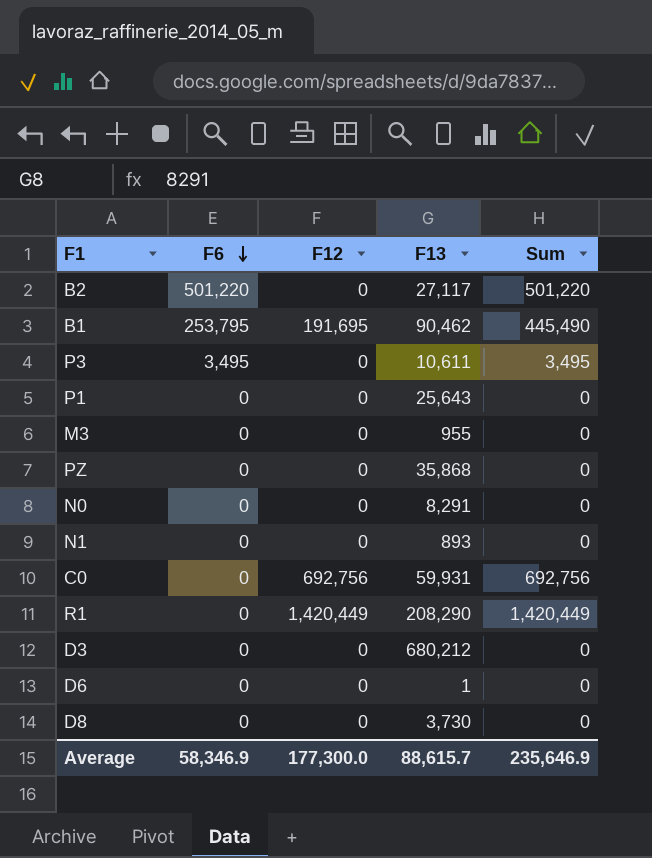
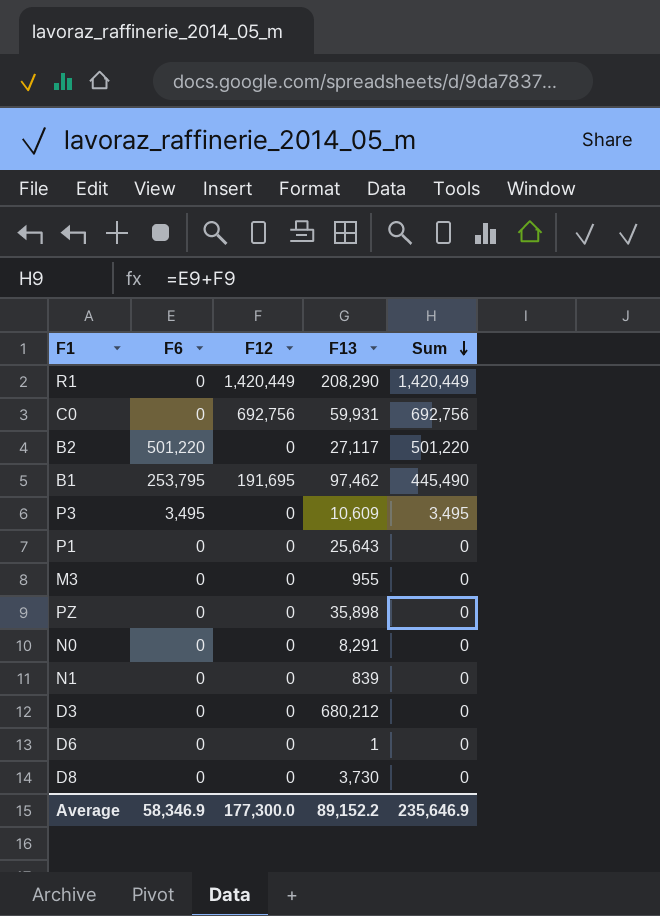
row order: F6 descending -> Sum descending
B1 | F13: 90,462 -> 97,462
P3 | F13: 10,611 -> 10,609
PZ | F13: 35,868 -> 35,898
N1 | F13: 893 -> 839
Average | F13: 88,615.7 -> 89,152.2

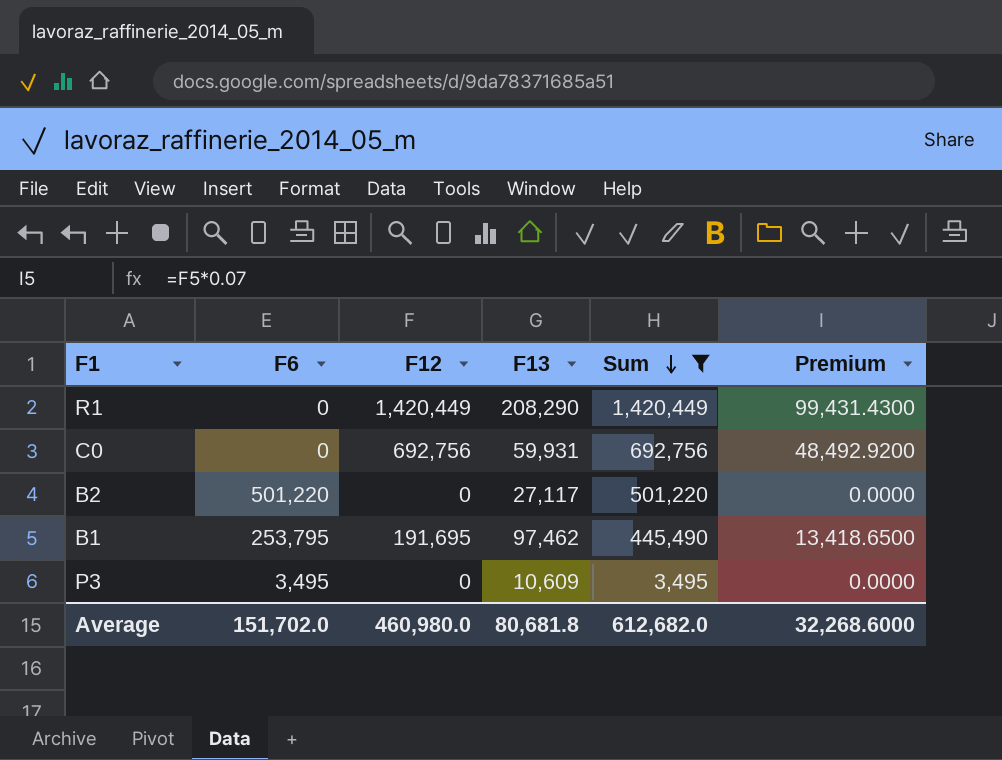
filter: none -> Sum != 0
column Premium | formula: none -> [F12] * 0.07
Average | F6: 58,346.9 -> 151,702.0
Average | F12: 177,300.0 -> 460,980.0
Average | F13: 89,152.2 -> 80,681.8
Average | Sum: 235,646.9 -> 612,682.0

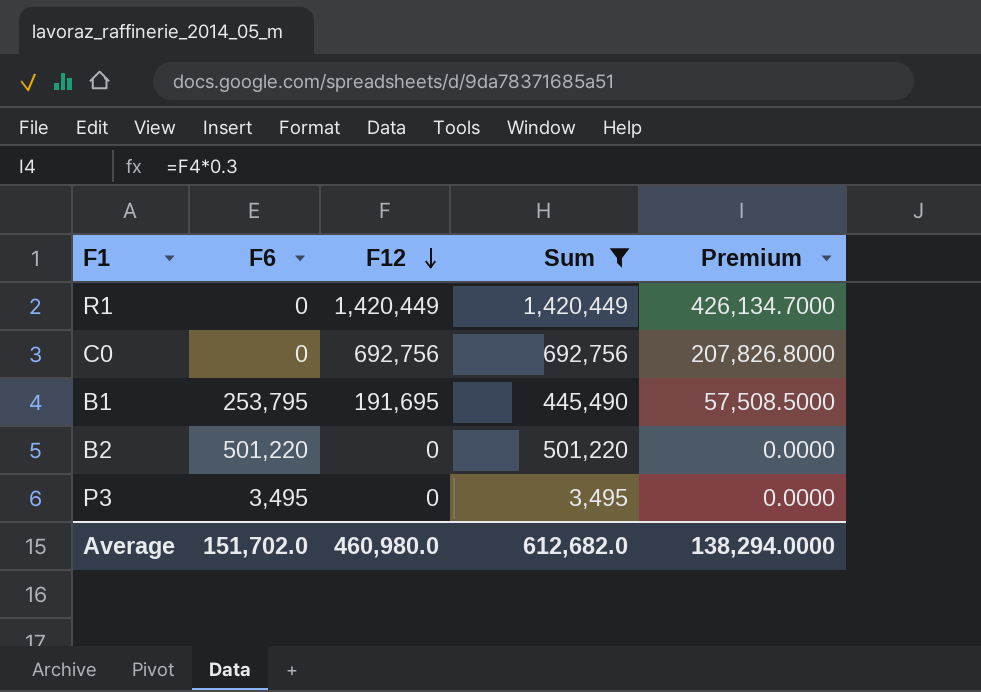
row order: Sum descending -> F12 descending
column F13 | position: 4 -> none
column Premium | formula: [F12] * 0.07 -> [F12] * 0.3
Average | Premium: 32,268.6000 -> 138,294.0000

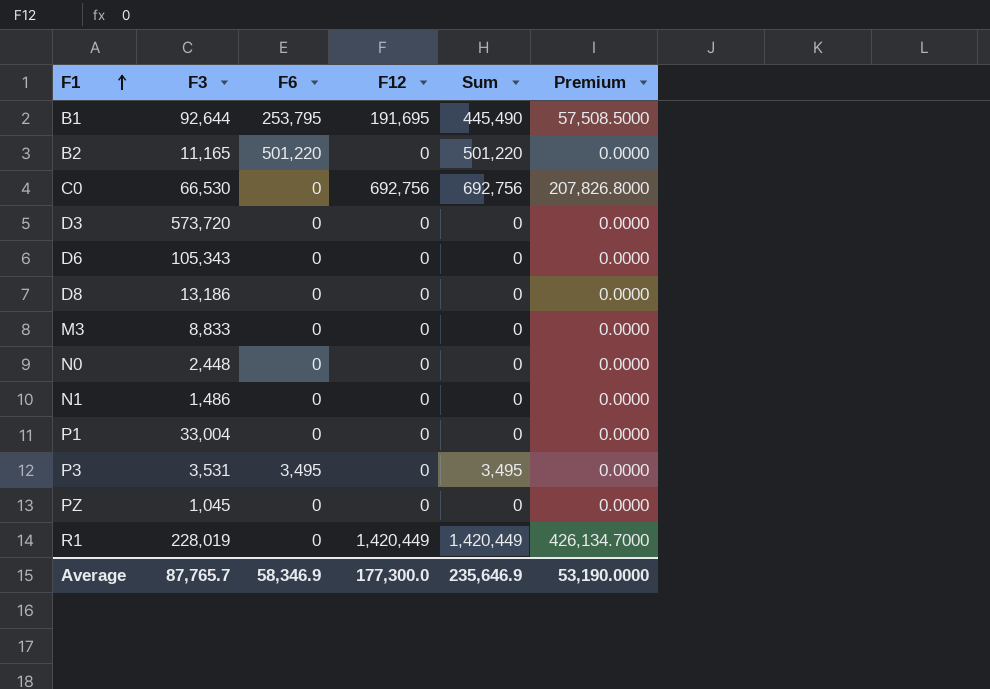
filter: Sum != 0 -> none
row order: F12 descending -> F1 ascending
column F3 | position: none -> 2
Average | F6: 151,702.0 -> 58,346.9
Average | F12: 460,980.0 -> 177,300.0
Average | Sum: 612,682.0 -> 235,646.9
Average | Premium: 138,294.0000 -> 53,190.0000

